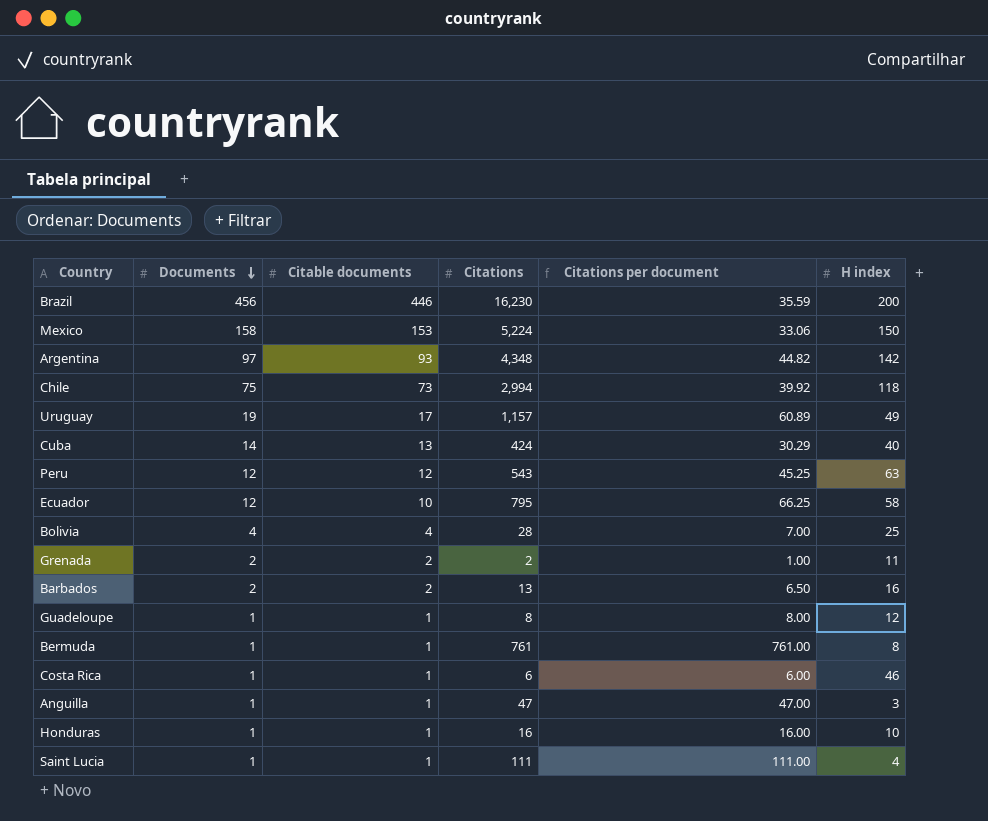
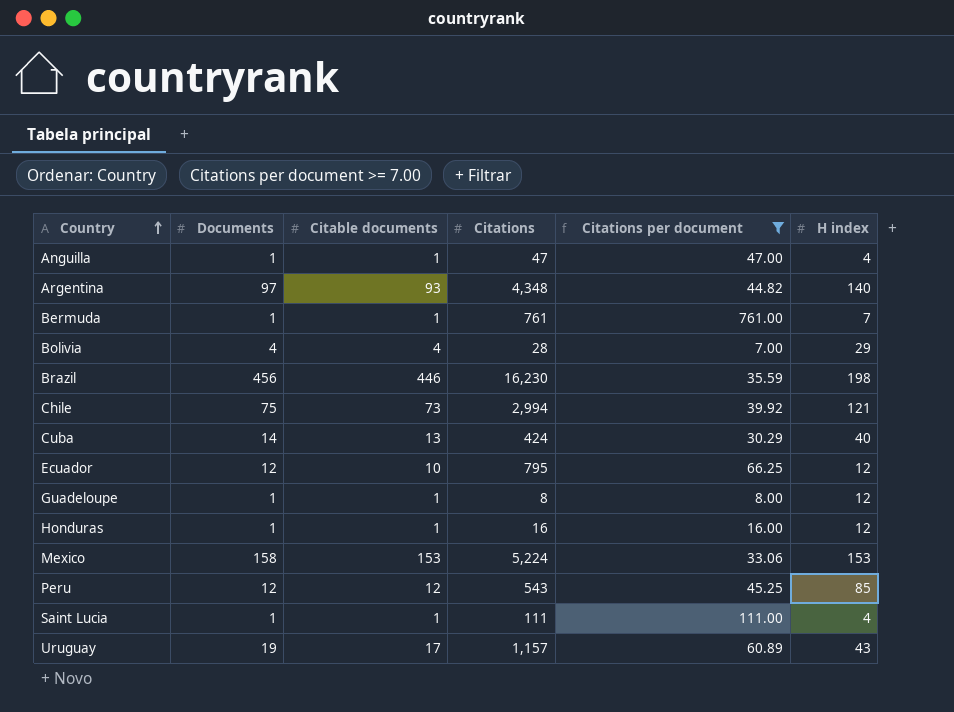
filter: none -> Citations per document >= 7.00
row order: Documents descending -> Country ascending
Anguilla | H index: 3 -> 4
Argentina | H index: 142 -> 140
Bermuda | H index: 8 -> 7
Bolivia | H index: 25 -> 29
Brazil | H index: 200 -> 198
Chile | H index: 118 -> 121
Ecuador | H index: 58 -> 12
Honduras | H index: 10 -> 12
Mexico | H index: 150 -> 153
Peru | H index: 63 -> 85
Uruguay | H index: 49 -> 43

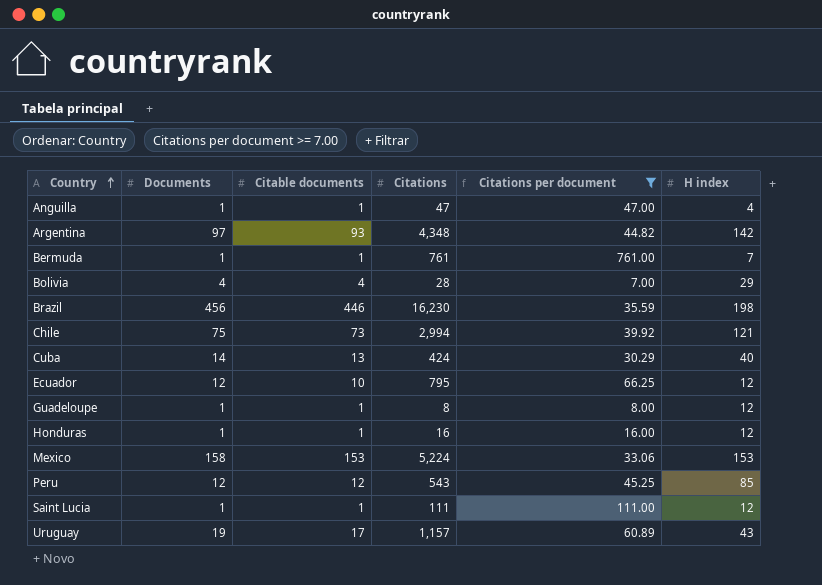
Argentina | H index: 140 -> 142
Saint Lucia | H index: 4 -> 12

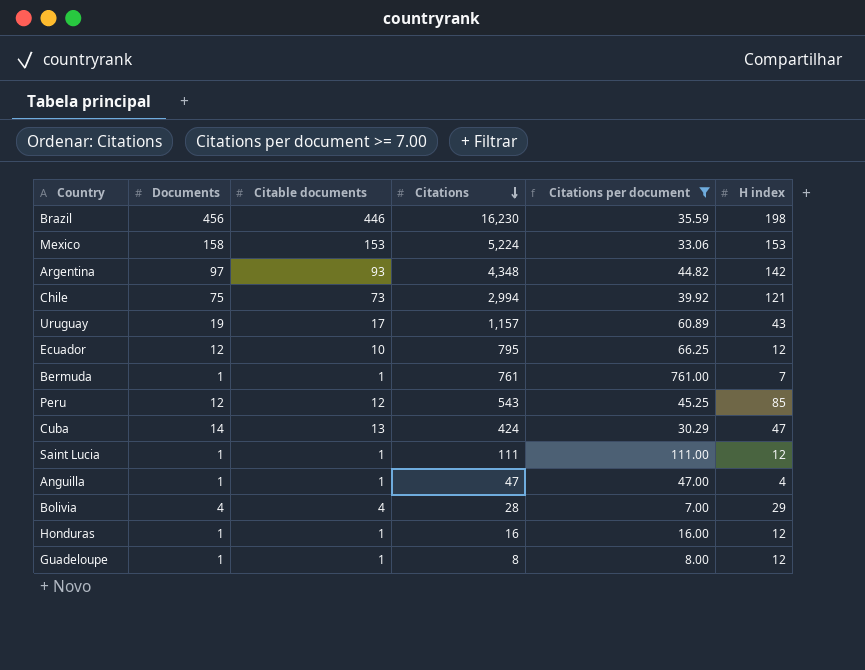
row order: Country ascending -> Citations descending
Cuba | H index: 40 -> 47

